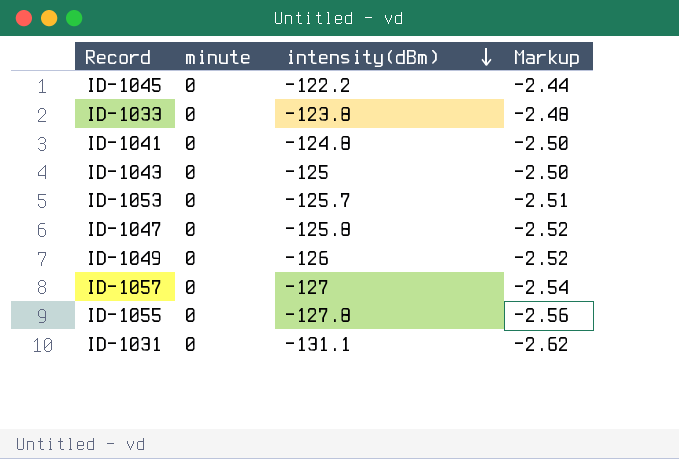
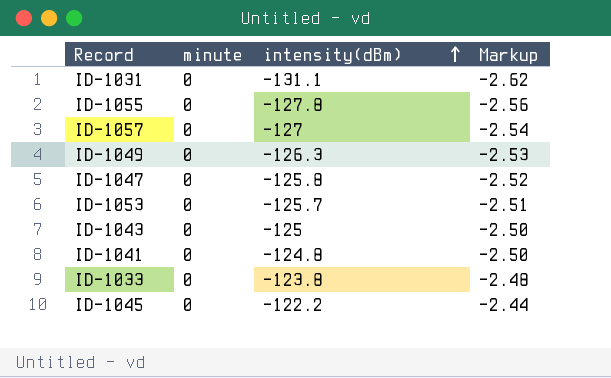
row order: intensity(dBm) descending -> intensity(dBm) ascending
ID-1049 | intensity(dBm): -126 -> -126.3
ID-1049 | Markup: -2.52 -> -2.53

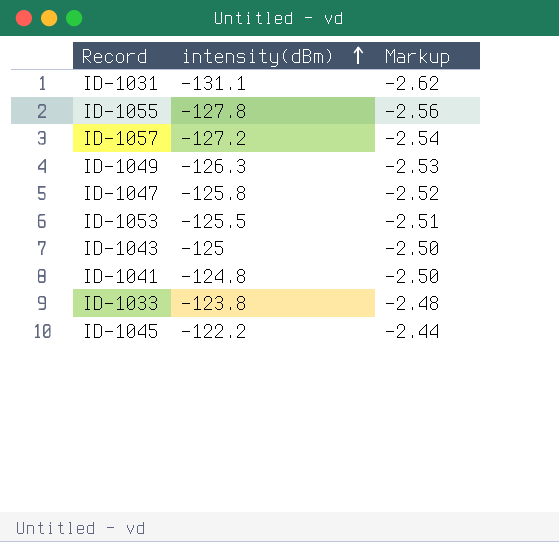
column minute | position: 2 -> none
ID-1057 | intensity(dBm): -127 -> -127.2
ID-1053 | intensity(dBm): -125.7 -> -125.5

